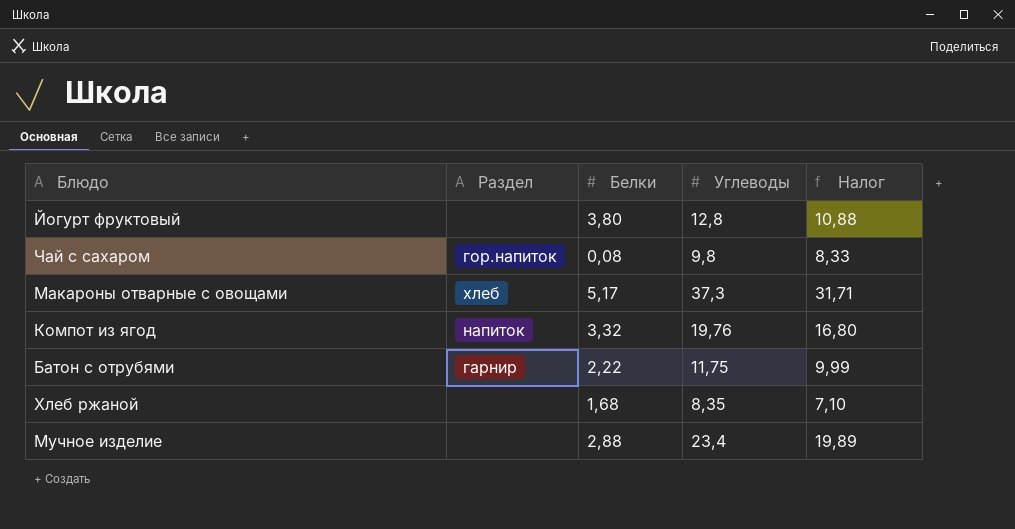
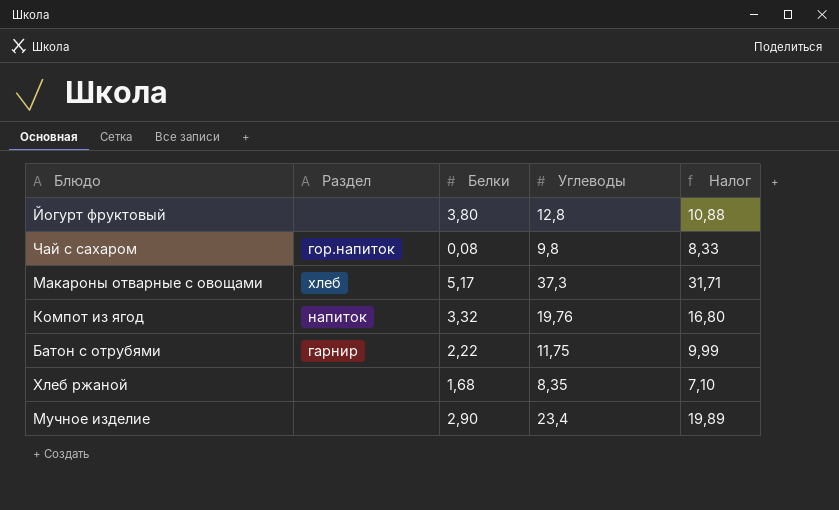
Мучное изделие | Белки: 2,88 -> 2,90

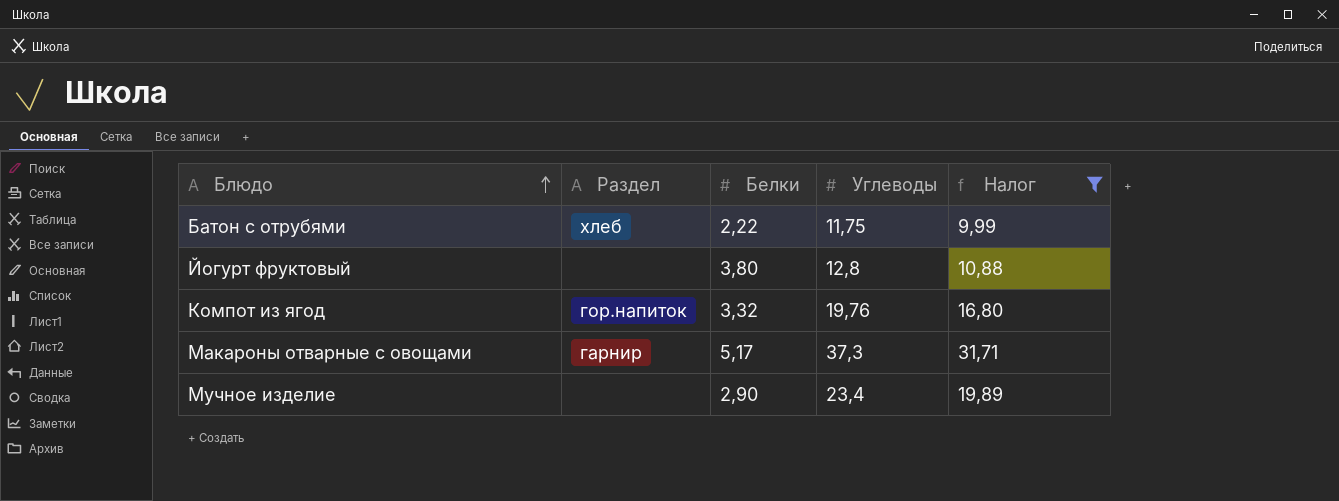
filter: none -> Налог >= 9,99
row order: none -> Блюдо ascending
Батон с отрубями | Раздел: гарнир -> хлеб
Компот из ягод | Раздел: напиток -> гор.напиток
Макароны отварные с овощами | Раздел: хлеб -> гарнир

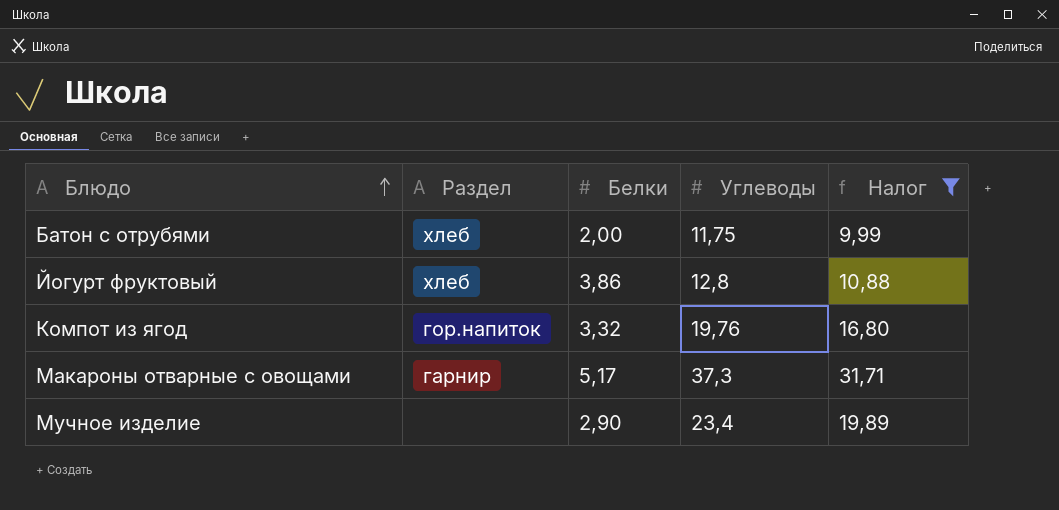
Батон с отрубями | Белки: 2,22 -> 2,00
Йогурт фруктовый | Раздел: none -> хлеб
Йогурт фруктовый | Белки: 3,80 -> 3,86

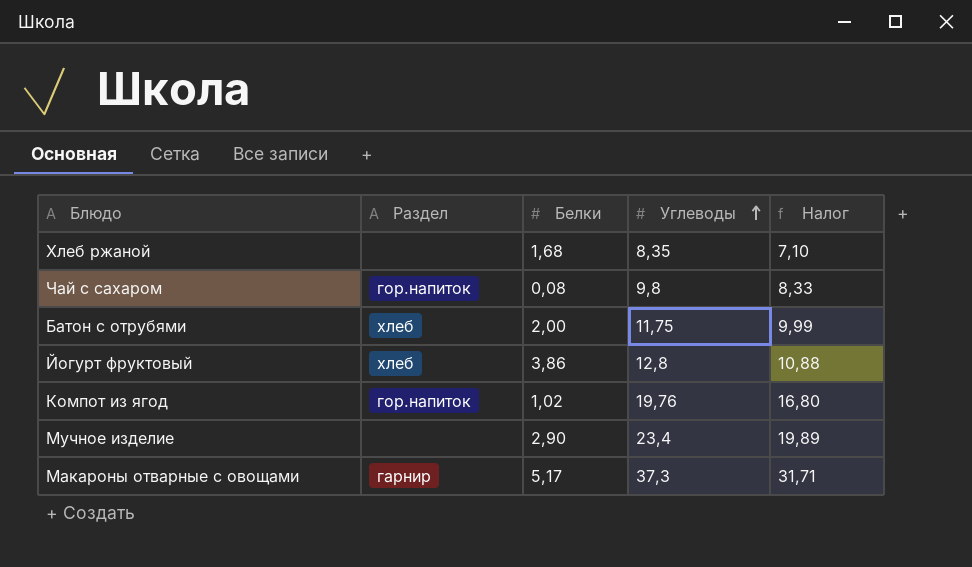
filter: Налог >= 9,99 -> none
row order: Блюдо ascending -> Углеводы ascending
Компот из ягод | Белки: 3,32 -> 1,02

